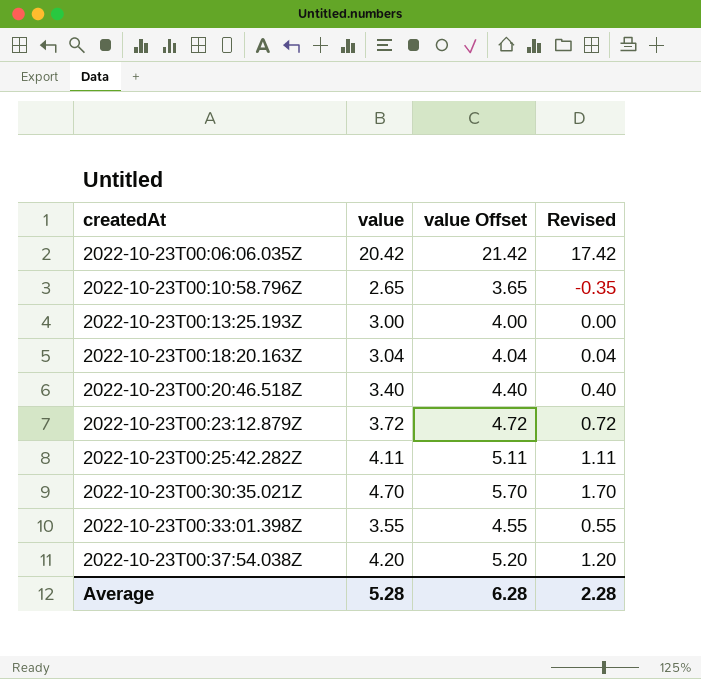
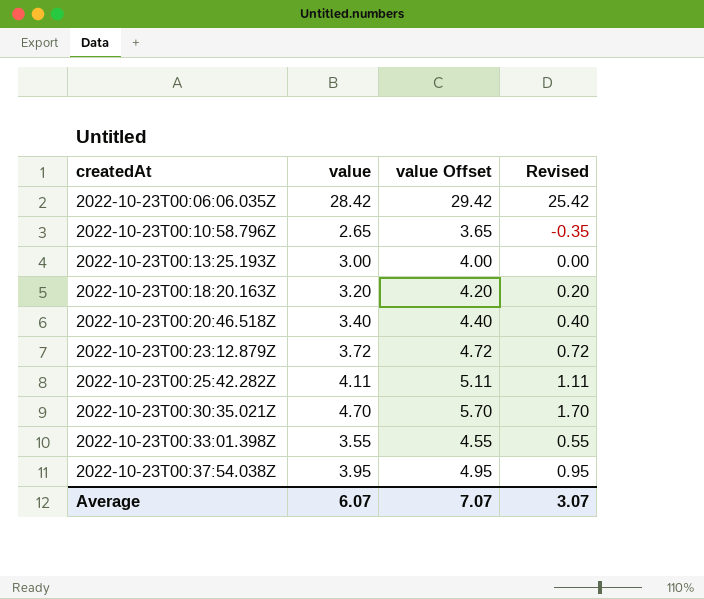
2022-10-23T00:06:06.035Z | value: 20.42 -> 28.42
2022-10-23T00:06:06.035Z | value Offset: 21.42 -> 29.42
2022-10-23T00:06:06.035Z | Revised: 17.42 -> 25.42
2022-10-23T00:18:20.163Z | value: 3.04 -> 3.20
2022-10-23T00:18:20.163Z | value Offset: 4.04 -> 4.20
2022-10-23T00:18:20.163Z | Revised: 0.04 -> 0.20
2022-10-23T00:37:54.038Z | value: 4.20 -> 3.95
2022-10-23T00:37:54.038Z | value Offset: 5.20 -> 4.95
2022-10-23T00:37:54.038Z | Revised: 1.20 -> 0.95
Average | value: 5.28 -> 6.07
Average | value Offset: 6.28 -> 7.07
Average | Revised: 2.28 -> 3.07

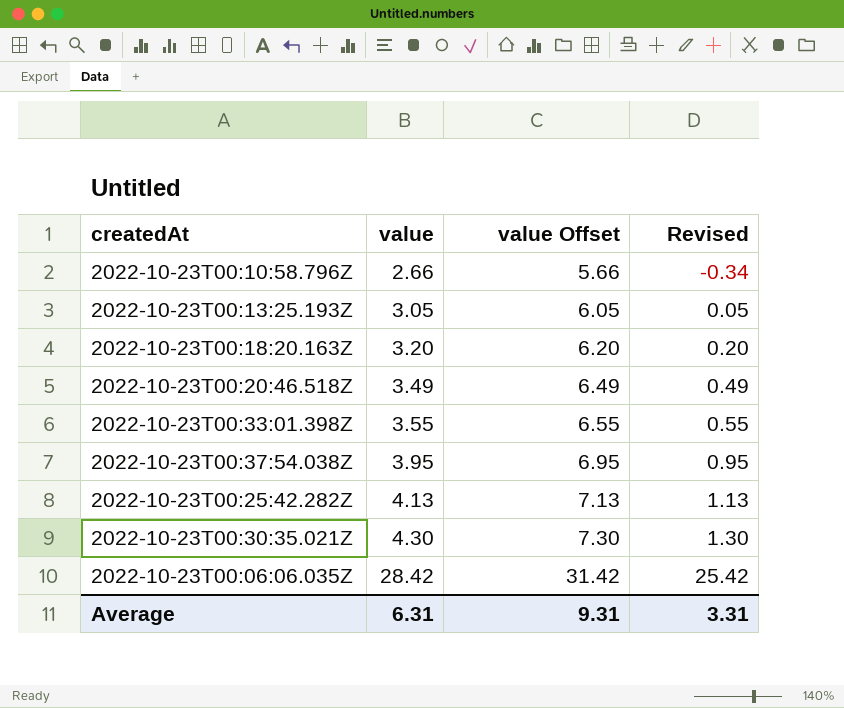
row order: createdAt ascending -> value ascending
column value Offset | formula: [value] + 1 -> [value] + 3
row 2022-10-23T00:23:12.879Z: 3.72 | 4.72 | 0.72 -> none
2022-10-23T00:10:58.796Z | value: 2.65 -> 2.66
2022-10-23T00:10:58.796Z | Revised: -0.35 -> -0.34
2022-10-23T00:13:25.193Z | value: 3.00 -> 3.05
2022-10-23T00:13:25.193Z | Revised: 0.00 -> 0.05
2022-10-23T00:20:46.518Z | value: 3.40 -> 3.49
2022-10-23T00:20:46.518Z | Revised: 0.40 -> 0.49
2022-10-23T00:25:42.282Z | value: 4.11 -> 4.13
2022-10-23T00:25:42.282Z | Revised: 1.11 -> 1.13
2022-10-23T00:30:35.021Z | value: 4.70 -> 4.30
2022-10-23T00:30:35.021Z | Revised: 1.70 -> 1.30
Average | value: 6.07 -> 6.31
Average | value Offset: 7.07 -> 9.31
Average | Revised: 3.07 -> 3.31

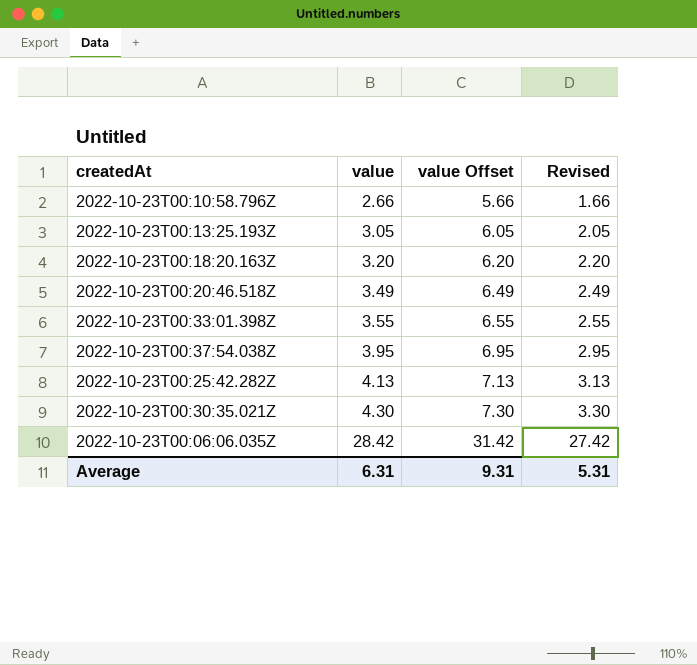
column Revised | formula: [value] - 3 -> [value] - 1
Average | Revised: 3.31 -> 5.31

